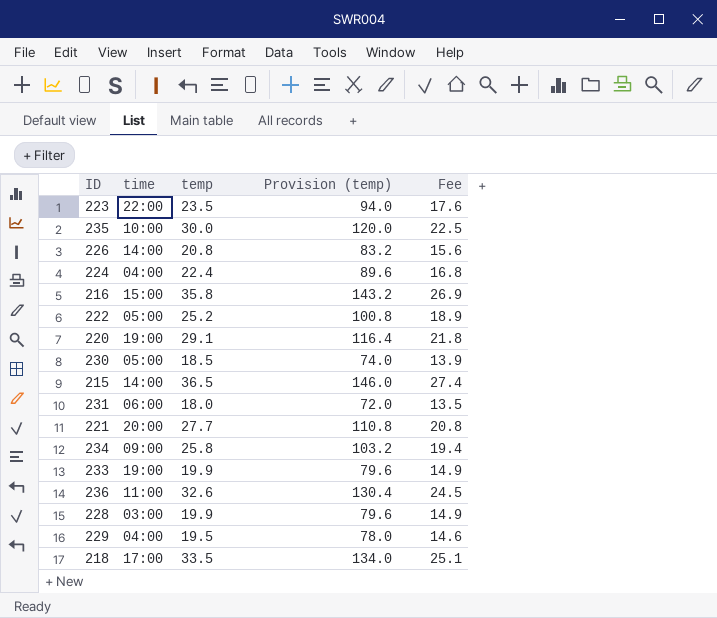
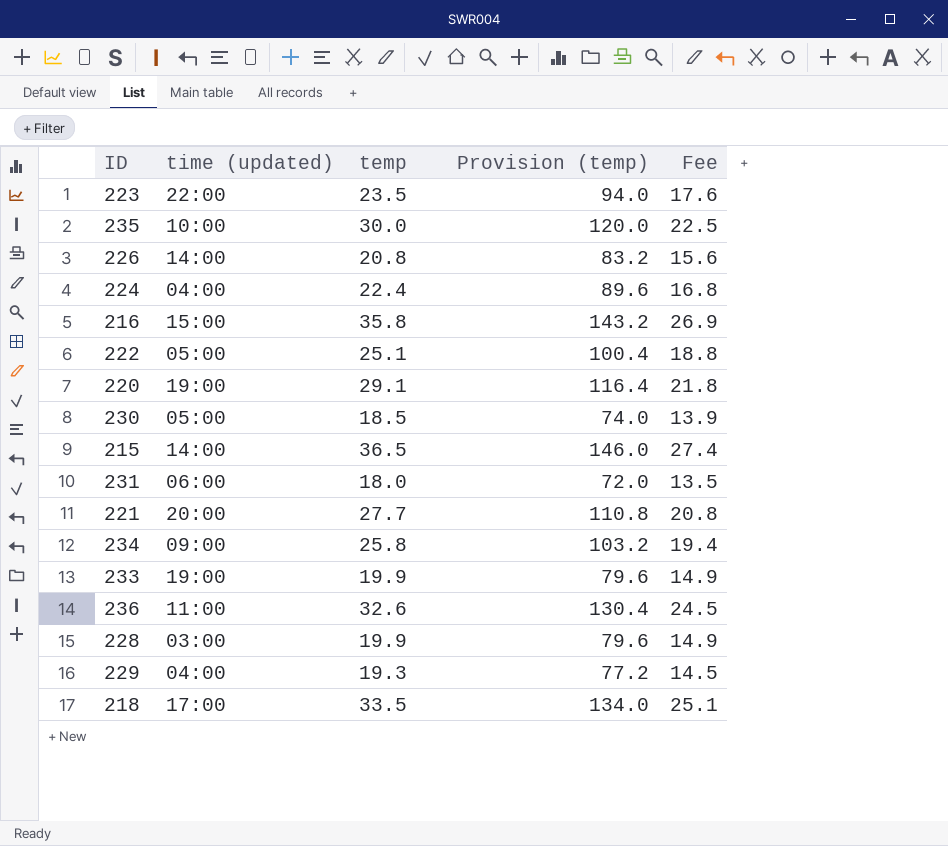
column name: time -> time (updated)
222 | temp: 25.2 -> 25.1
222 | Provision (temp): 100.8 -> 100.4
222 | Fee: 18.9 -> 18.8
229 | temp: 19.5 -> 19.3
229 | Provision (temp): 78.0 -> 77.2
229 | Fee: 14.6 -> 14.5

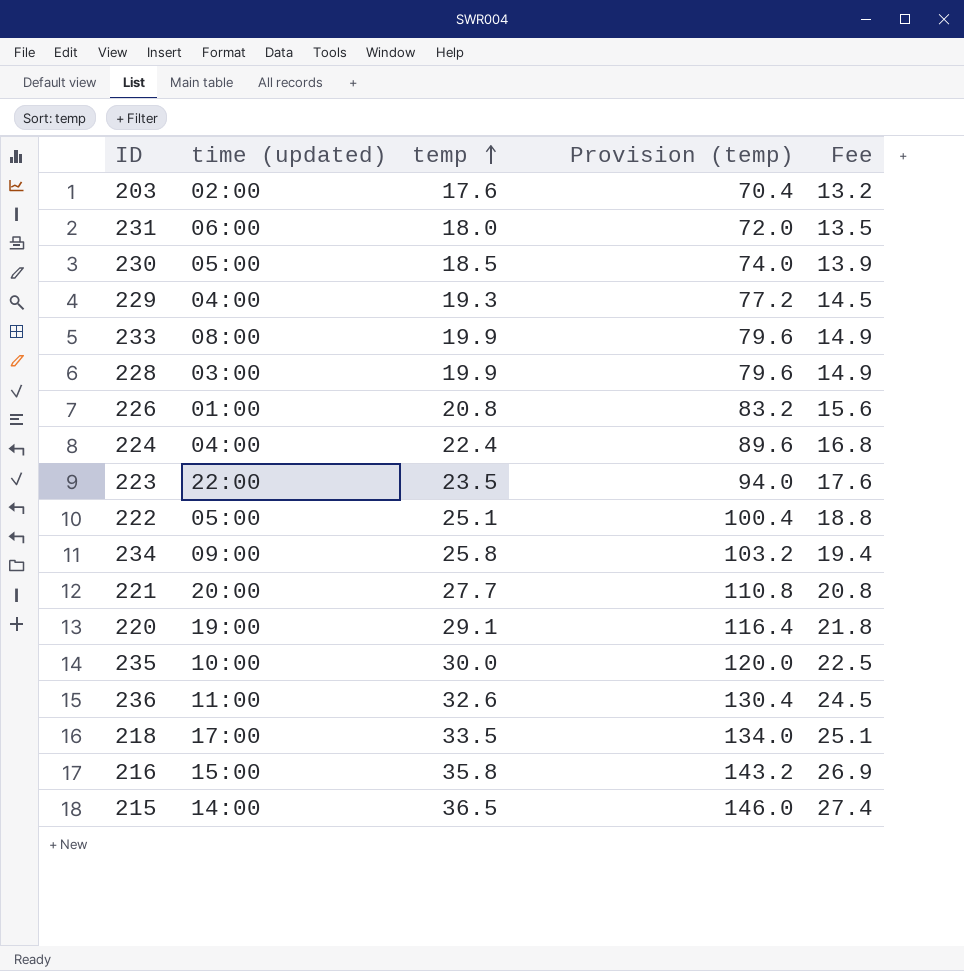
row order: none -> temp ascending
row 203: none -> 02:00 | 17.6 | 70.4 | 13.2
233 | time (updated): 19:00 -> 08:00
226 | time (updated): 14:00 -> 01:00

